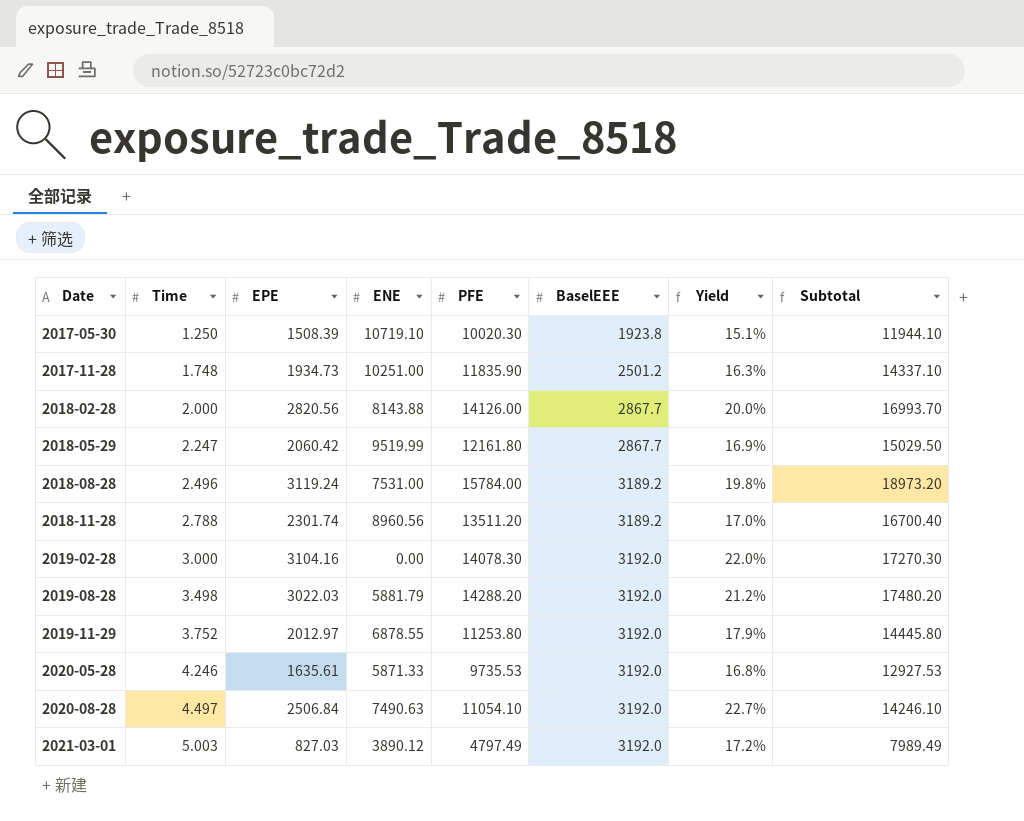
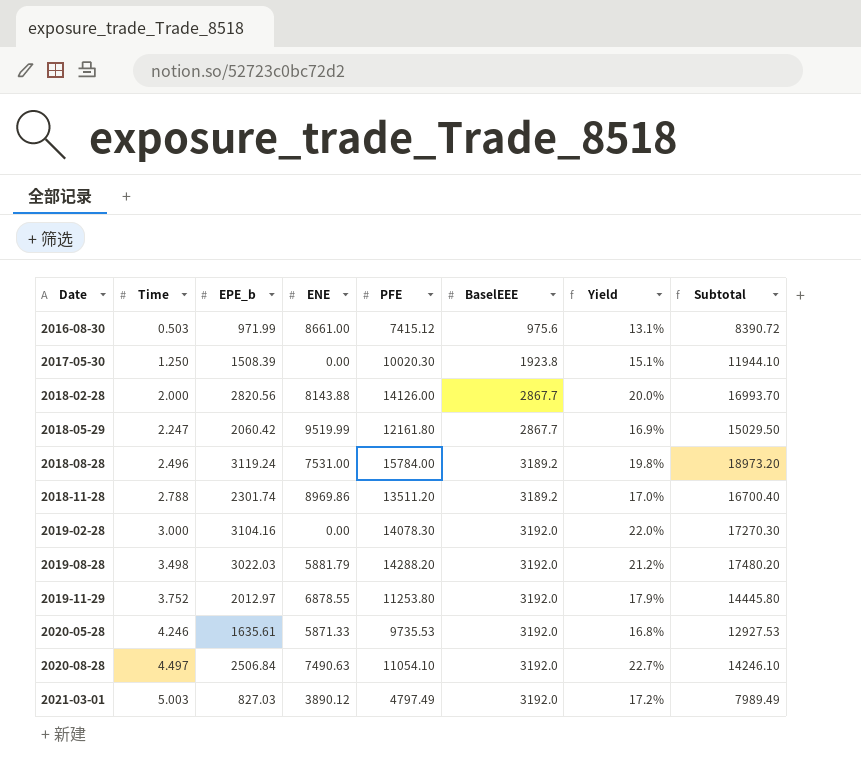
column name: EPE -> EPE_b
row 2017-11-28: 1.748 | 1934.73 | 10251.00 | 11835.90 | 2501.2 | 16.3% | 14337.10 -> none
row 2016-08-30: none -> 0.503 | 971.99 | 8661.00 | 7415.12 | 975.6 | 13.1% | 8390.72
2017-05-30 | ENE: 10719.10 -> 0.00
2018-11-28 | ENE: 8960.56 -> 8969.86

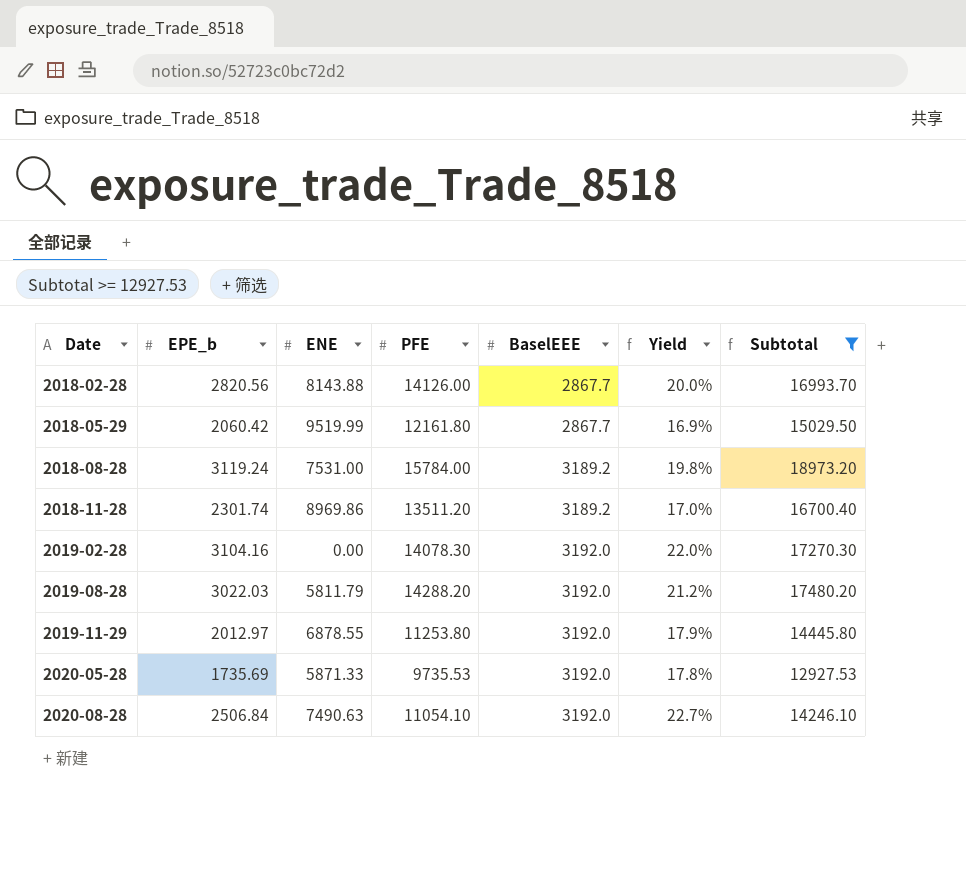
filter: none -> Subtotal >= 12927.53
column Time | position: 2 -> none
2019-08-28 | ENE: 5881.79 -> 5811.79
2020-05-28 | EPE_b: 1635.61 -> 1735.69
2020-05-28 | Yield: 16.8% -> 17.8%

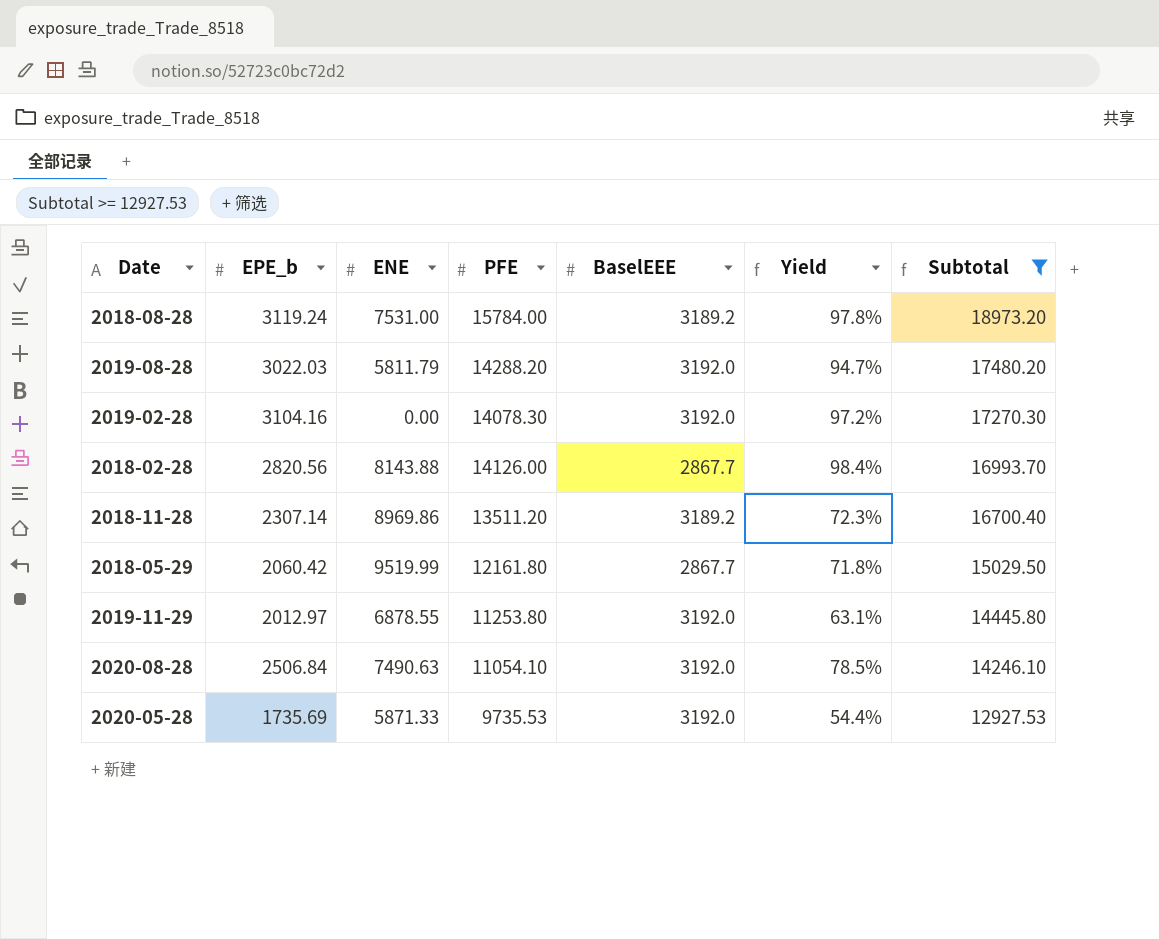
row order: Date ascending -> Subtotal descending
column Yield | formula: [EPE_b] / [PFE] -> [EPE_b] / [BaselEEE]
2018-11-28 | EPE_b: 2301.74 -> 2307.14

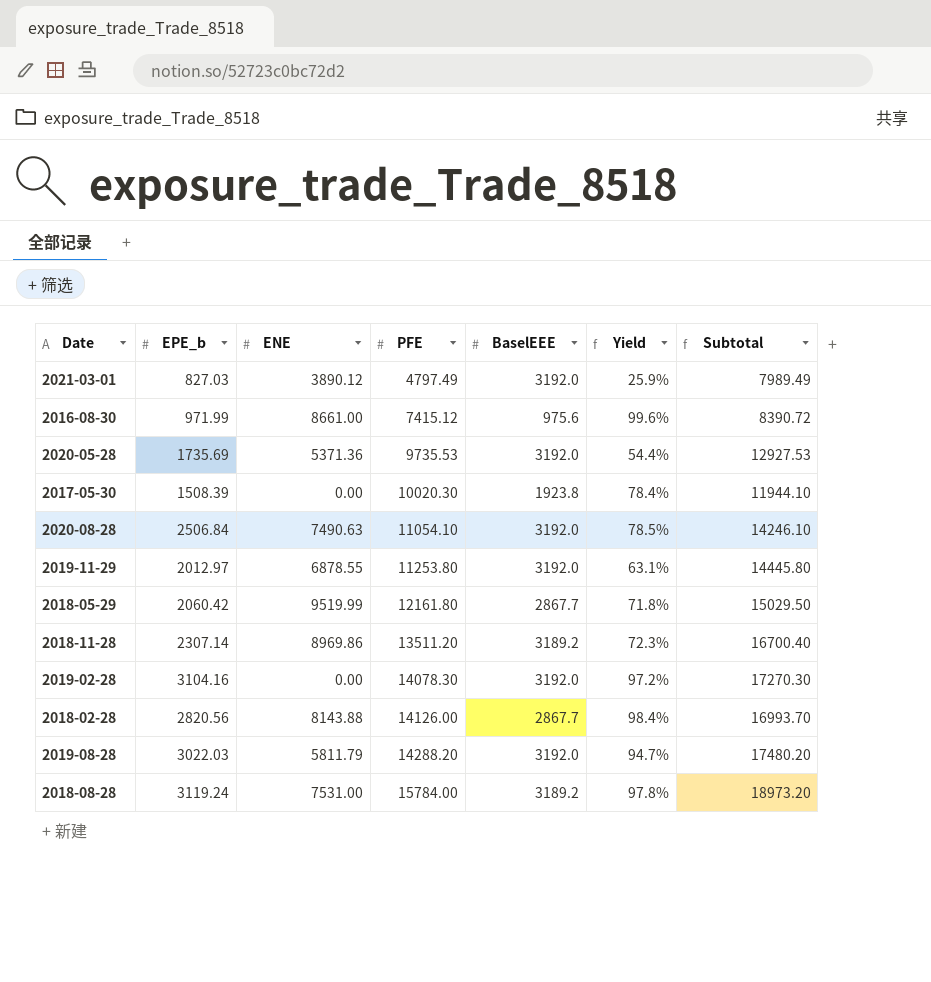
filter: Subtotal >= 12927.53 -> none
row order: Subtotal descending -> PFE ascending
2020-05-28 | ENE: 5871.33 -> 5371.36

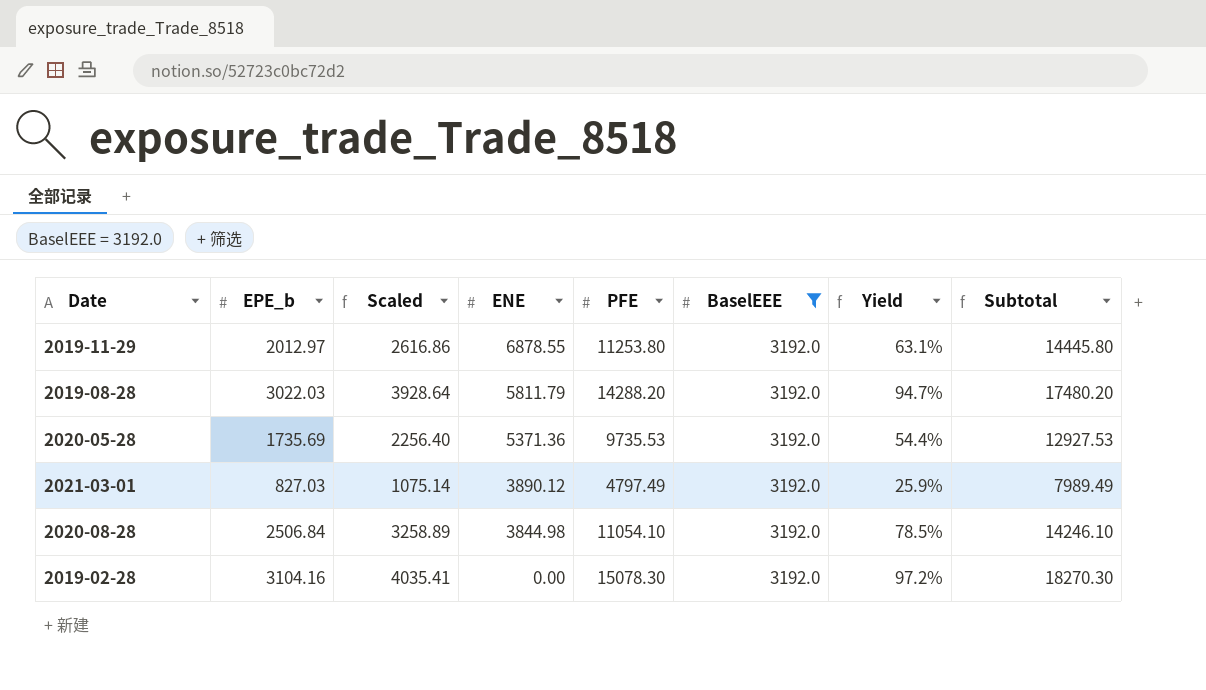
filter: none -> BaselEEE = 3192.0
row order: PFE ascending -> ENE descending
column Scaled | formula: none -> [EPE_b] * 1.3
2020-08-28 | ENE: 7490.63 -> 3844.98
2019-02-28 | PFE: 14078.30 -> 15078.30
2019-02-28 | Subtotal: 17270.30 -> 18270.30

